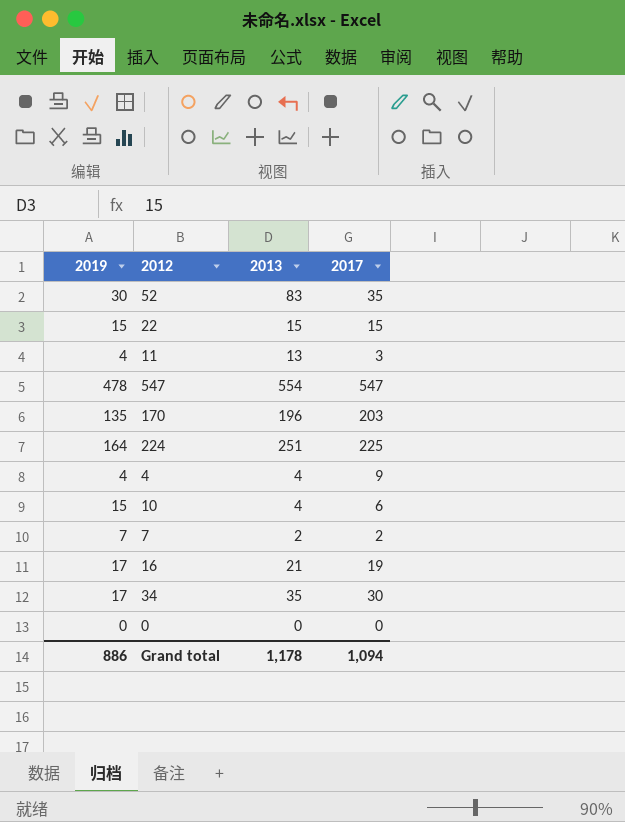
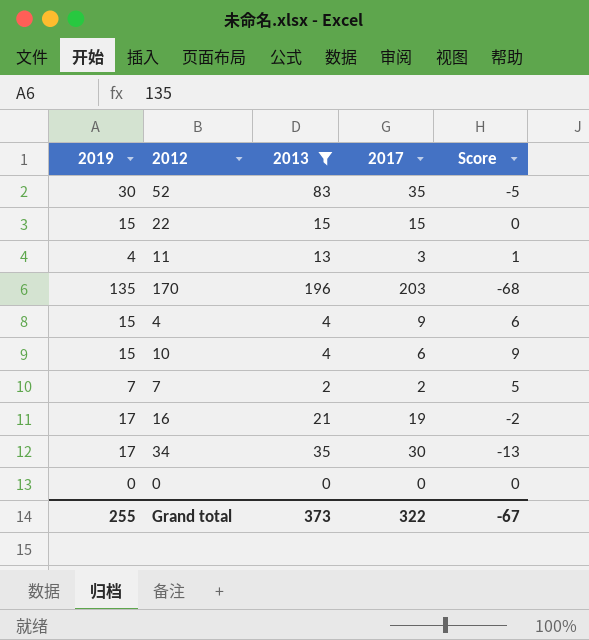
filter: none -> 2013 <= 196
column Score | formula: none -> [2019] - [2017]
4 | 2019: 4 -> 15
Grand total | 2019: 886 -> 255
Grand total | 2013: 1,178 -> 373
Grand total | 2017: 1,094 -> 322

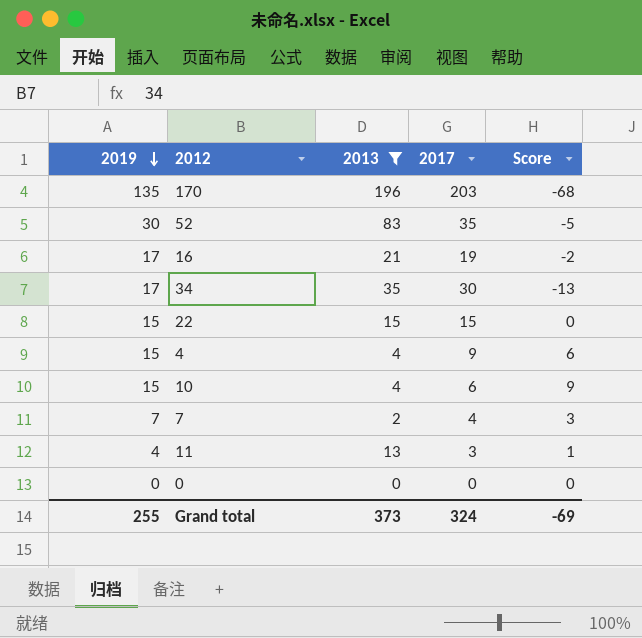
row order: none -> 2019 descending
7 | 2017: 2 -> 4
7 | Score: 5 -> 3
Grand total | 2017: 322 -> 324
Grand total | Score: -67 -> -69

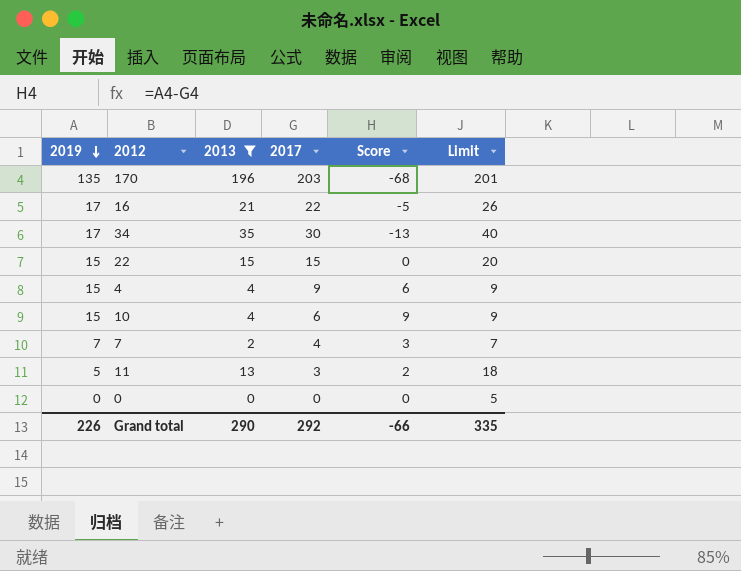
column Limit | formula: none -> [2013] + 5
row 52: 30 | 83 | 35 | -5 -> none
16 | 2017: 19 -> 22
16 | Score: -2 -> -5
11 | 2019: 4 -> 5
11 | Score: 1 -> 2
Grand total | 2019: 255 -> 226
Grand total | 2013: 373 -> 290
Grand total | 2017: 324 -> 292
Grand total | Score: -69 -> -66

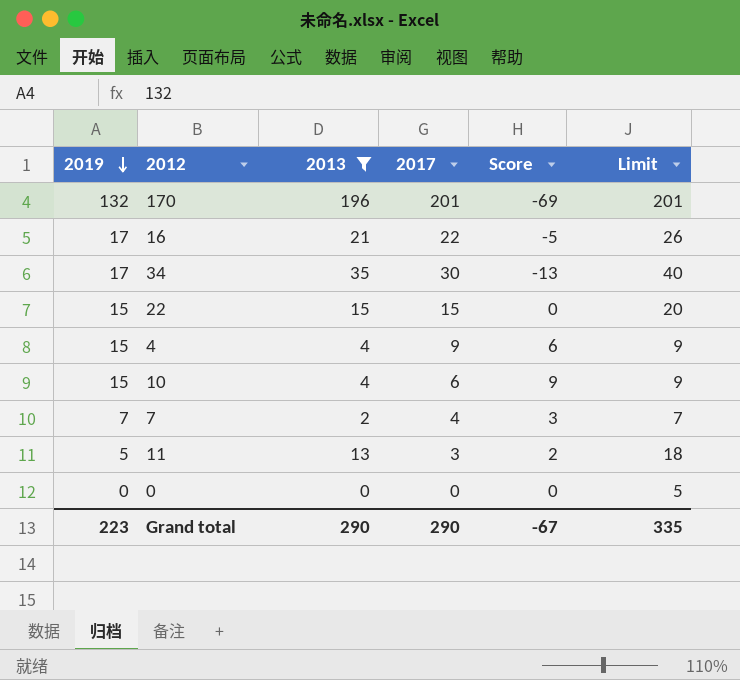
170 | 2019: 135 -> 132
170 | 2017: 203 -> 201
170 | Score: -68 -> -69
Grand total | 2019: 226 -> 223
Grand total | 2017: 292 -> 290
Grand total | Score: -66 -> -67

